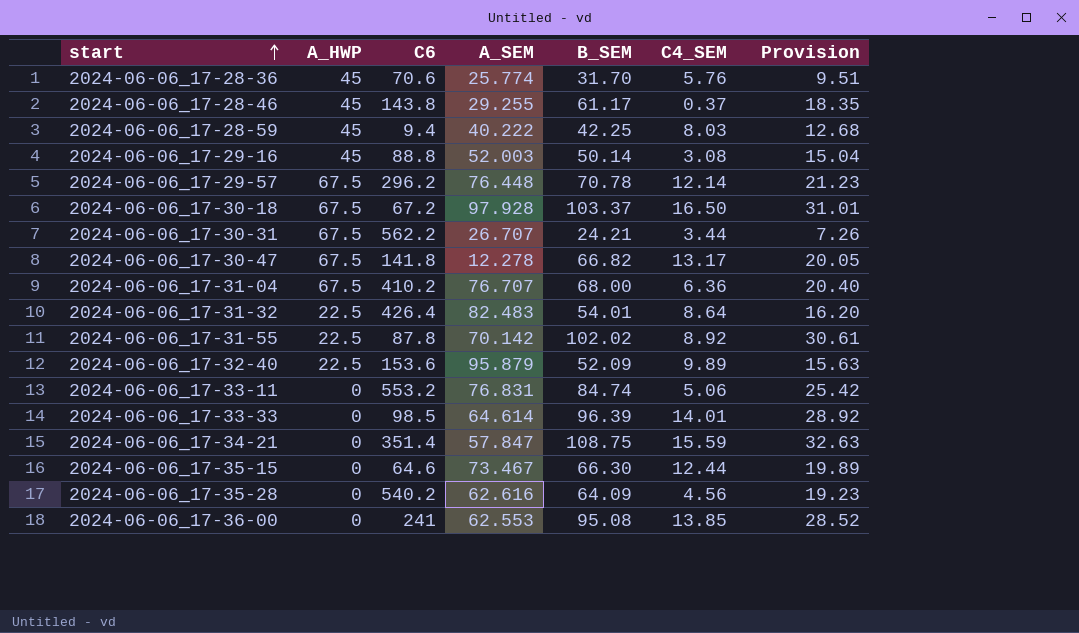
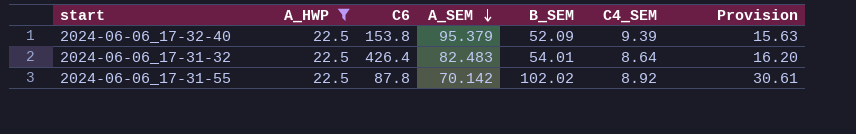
filter: none -> A_HWP = 22.5
row order: start ascending -> A_SEM descending
2024-06-06_17-32-40 | C6: 153.6 -> 153.8
2024-06-06_17-32-40 | A_SEM: 95.879 -> 95.379
2024-06-06_17-32-40 | C4_SEM: 9.89 -> 9.39

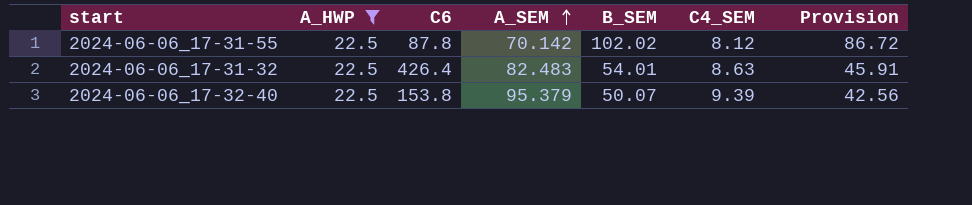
row order: A_SEM descending -> A_SEM ascending
column Provision | formula: [B_SEM] * 0.3 -> [B_SEM] * 0.85
2024-06-06_17-31-55 | C4_SEM: 8.92 -> 8.12
2024-06-06_17-31-32 | C4_SEM: 8.64 -> 8.63
2024-06-06_17-32-40 | B_SEM: 52.09 -> 50.07

